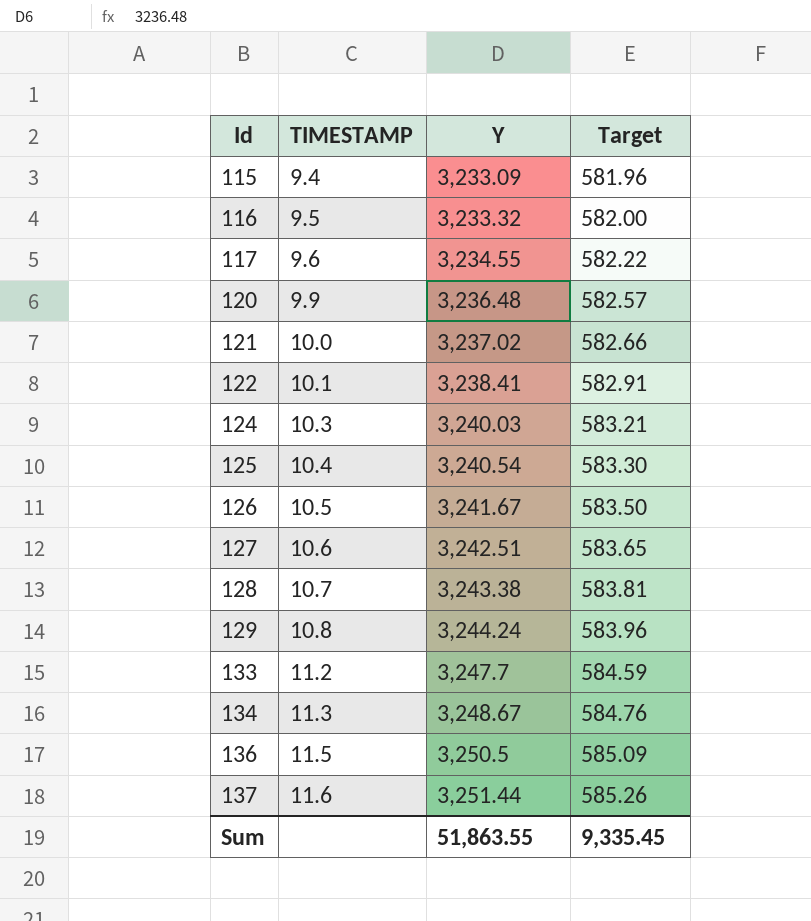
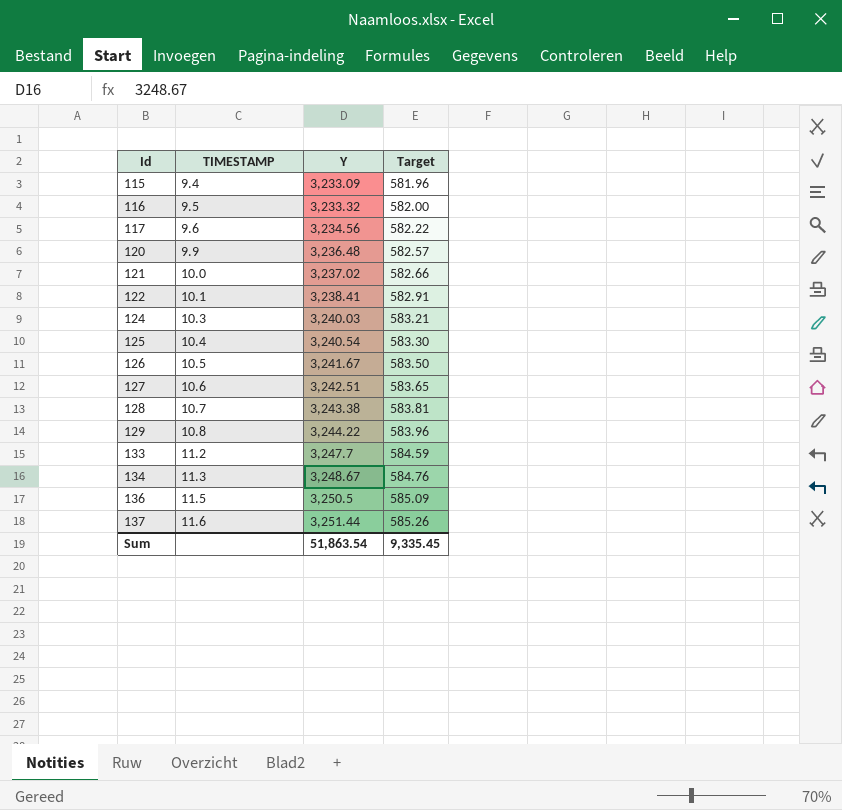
117 | Y: 3,234.55 -> 3,234.56
129 | Y: 3,244.24 -> 3,244.22
Sum | Y: 51,863.55 -> 51,863.54

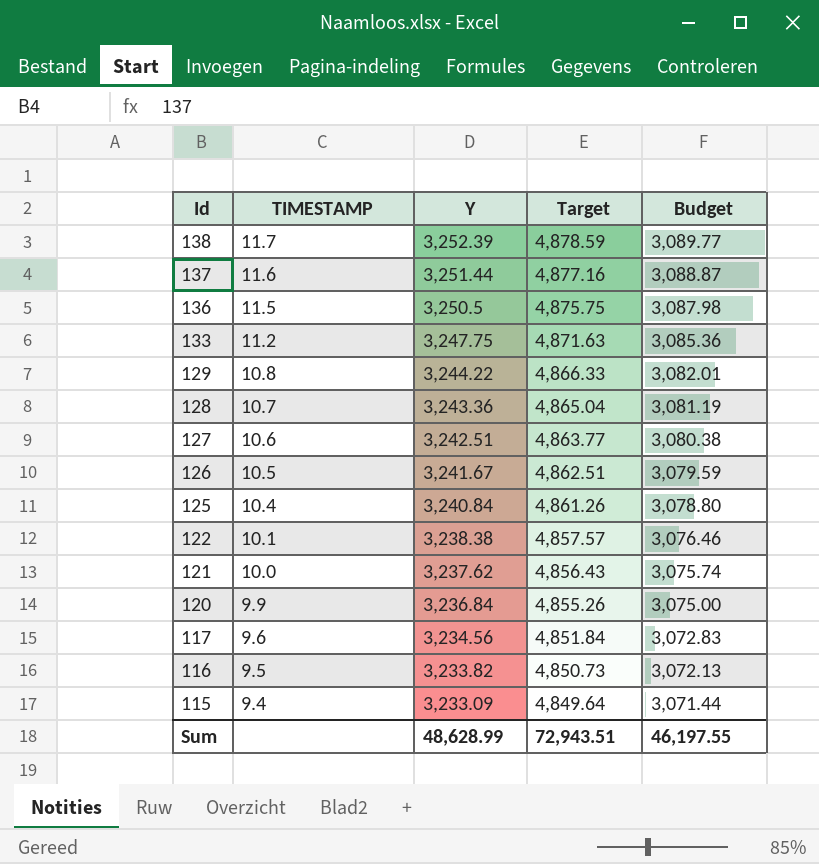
row order: Id ascending -> Id descending
column Target | formula: [Y] * 0.18 -> [Y] * 1.5
column Budget | formula: none -> [Y] * 0.95
row 124: 10.3 | 3,240.03 | 583.21 -> none
row 134: 11.3 | 3,248.67 | 584.76 -> none
row 138: none -> 11.7 | 3,252.39 | 4,878.59 | 3,089.77
133 | Y: 3,247.7 -> 3,247.75
128 | Y: 3,243.38 -> 3,243.36
125 | Y: 3,240.54 -> 3,240.84
122 | Y: 3,238.41 -> 3,238.38
121 | Y: 3,237.02 -> 3,237.62
120 | Y: 3,236.48 -> 3,236.84
116 | Y: 3,233.32 -> 3,233.82
Sum | Y: 51,863.54 -> 48,628.99
Sum | Target: 9,335.45 -> 72,943.51

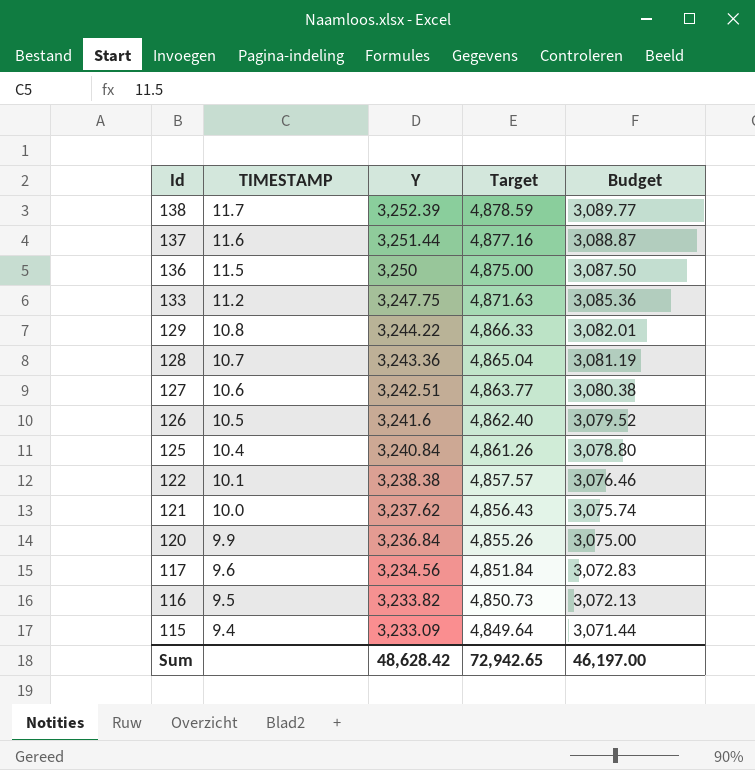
136 | Y: 3,250.5 -> 3,250
136 | Target: 4,875.75 -> 4,875.00
136 | Budget: 3,087.98 -> 3,087.50
126 | Y: 3,241.67 -> 3,241.6
126 | Target: 4,862.51 -> 4,862.40
126 | Budget: 3,079.59 -> 3,079.52
Sum | Y: 48,628.99 -> 48,628.42
Sum | Target: 72,943.51 -> 72,942.65
Sum | Budget: 46,197.55 -> 46,197.00

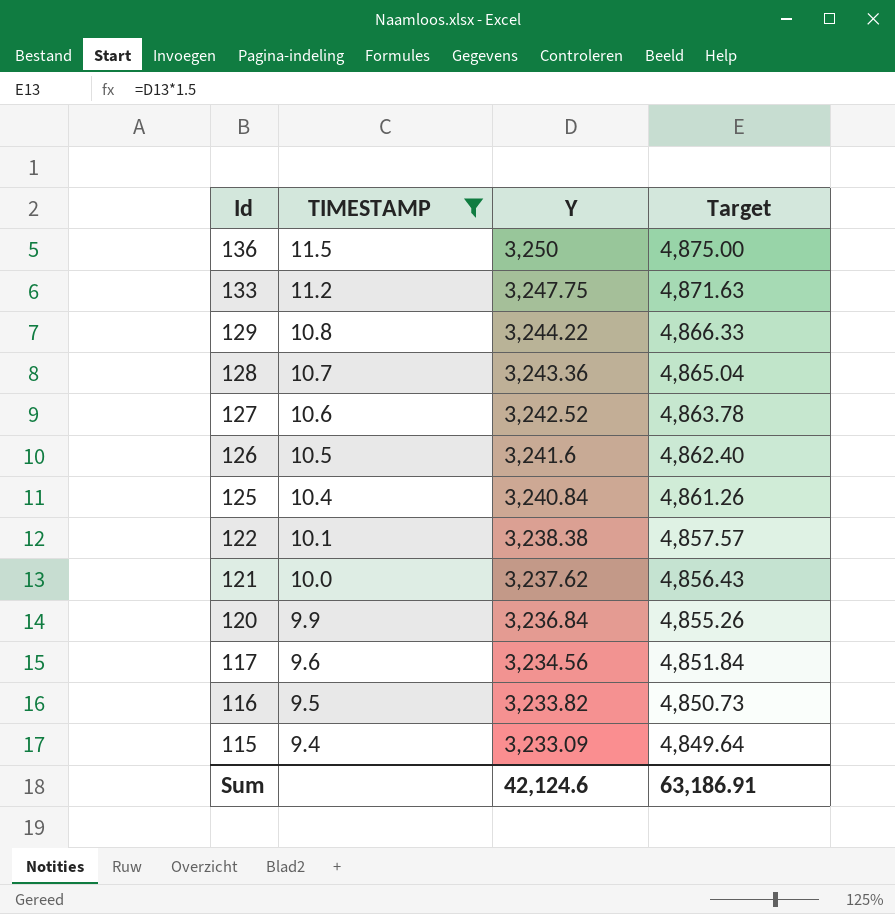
filter: none -> TIMESTAMP <= 11.5
column Budget | formula: [Y] * 0.95 -> none
127 | Y: 3,242.51 -> 3,242.52
127 | Target: 4,863.77 -> 4,863.78
Sum | Y: 48,628.42 -> 42,124.6
Sum | Target: 72,942.65 -> 63,186.91

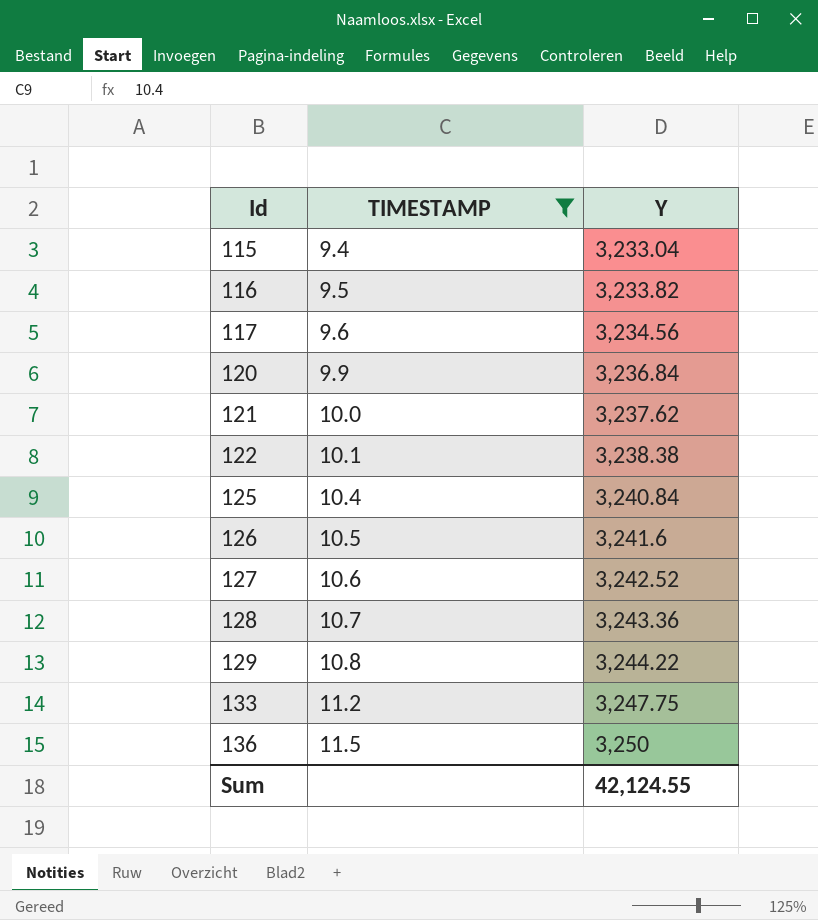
row order: Id descending -> Id ascending
column Target | formula: [Y] * 1.5 -> none
115 | Y: 3,233.09 -> 3,233.04
Sum | Y: 42,124.6 -> 42,124.55

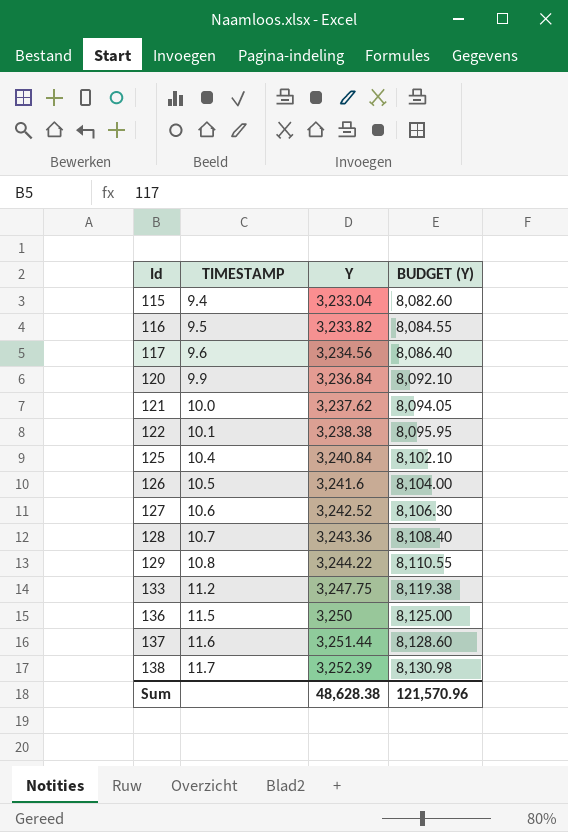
filter: TIMESTAMP <= 11.5 -> none
column BUDGET (Y) | formula: none -> [Y] * 2.5
Sum | Y: 42,124.55 -> 48,628.38

